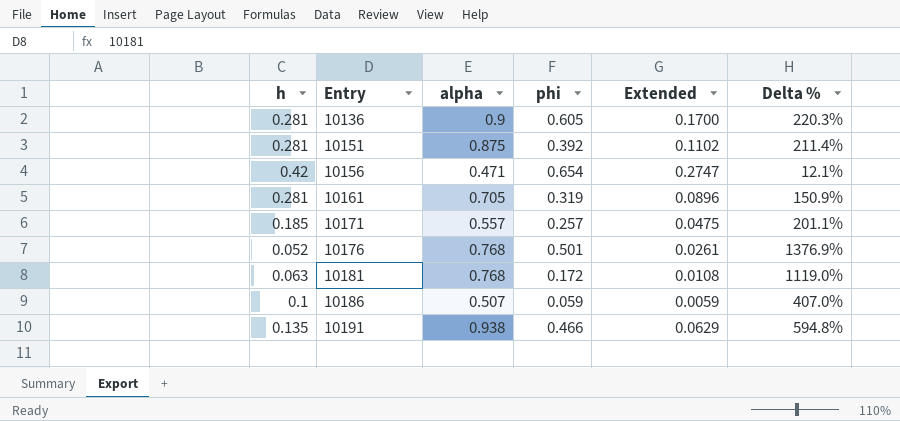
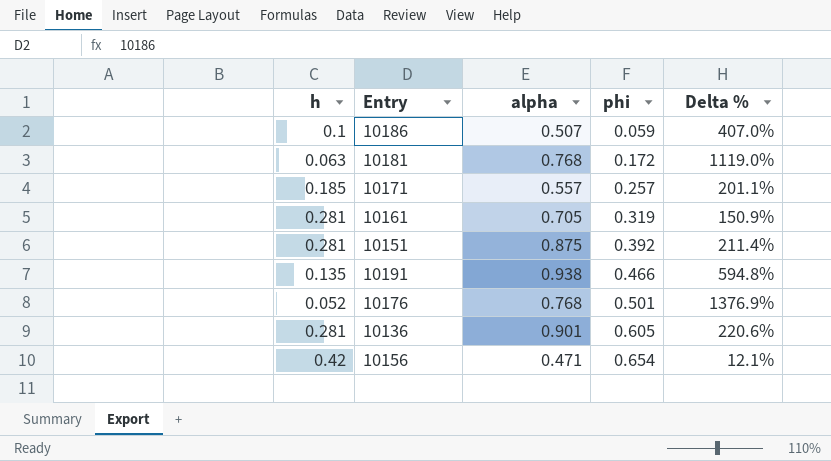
row order: Entry ascending -> phi ascending
column Extended | formula: [h] * [phi] -> none
10136 | alpha: 0.9 -> 0.901
10136 | Delta %: 220.3% -> 220.6%

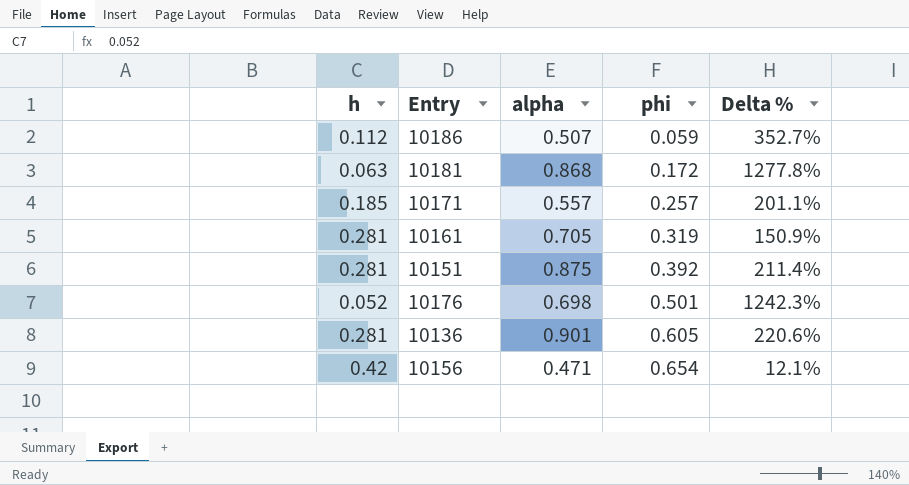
row 10191: 0.135 | 0.938 | 0.466 | 594.8% -> none
10186 | h: 0.1 -> 0.112
10186 | Delta %: 407.0% -> 352.7%
10181 | alpha: 0.768 -> 0.868
10181 | Delta %: 1119.0% -> 1277.8%
10176 | alpha: 0.768 -> 0.698
10176 | Delta %: 1376.9% -> 1242.3%

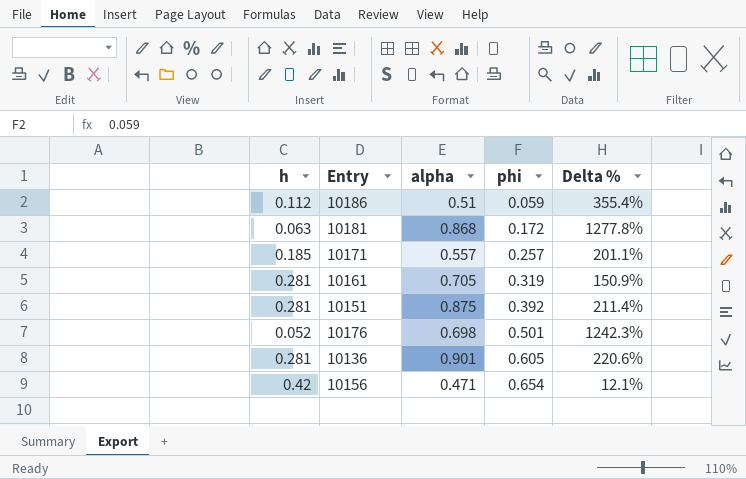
10186 | alpha: 0.507 -> 0.51
10186 | Delta %: 352.7% -> 355.4%

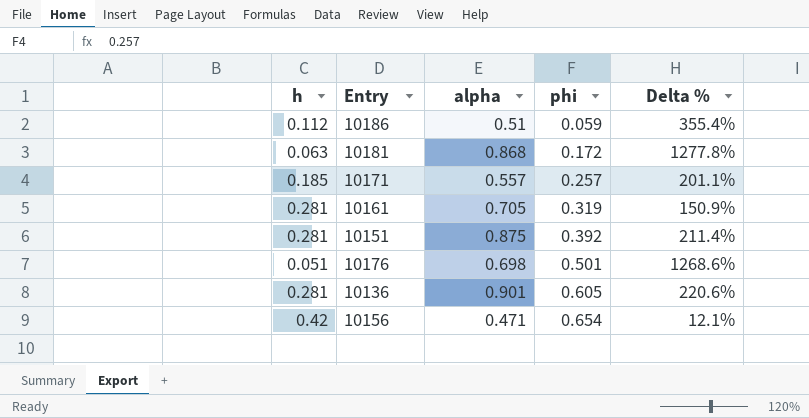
10176 | h: 0.052 -> 0.051
10176 | Delta %: 1242.3% -> 1268.6%

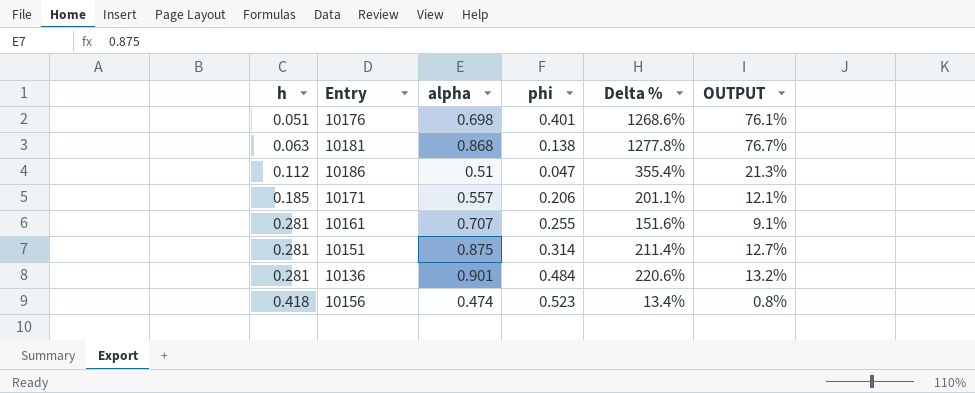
row order: phi ascending -> h ascending
column OUTPUT | formula: none -> [Delta %] * 0.06
10176 | phi: 0.501 -> 0.401
10181 | phi: 0.172 -> 0.138
10186 | phi: 0.059 -> 0.047
10171 | phi: 0.257 -> 0.206
10161 | alpha: 0.705 -> 0.707
10161 | phi: 0.319 -> 0.255
10161 | Delta %: 150.9% -> 151.6%
10151 | phi: 0.392 -> 0.314
10136 | phi: 0.605 -> 0.484
10156 | h: 0.42 -> 0.418
10156 | alpha: 0.471 -> 0.474
10156 | phi: 0.654 -> 0.523
10156 | Delta %: 12.1% -> 13.4%

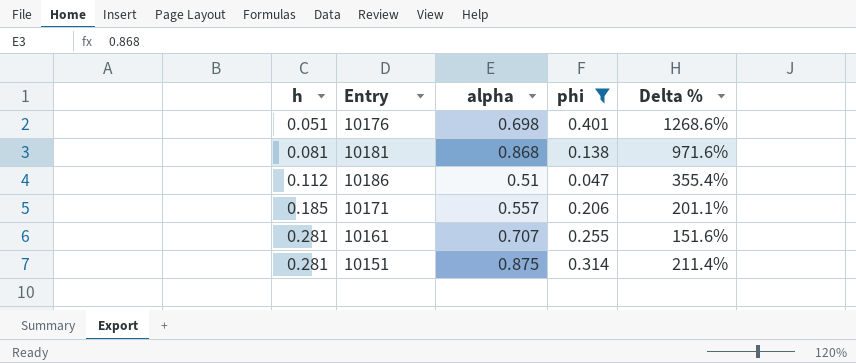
filter: none -> phi <= 0.401
column OUTPUT | formula: [Delta %] * 0.06 -> none
10181 | h: 0.063 -> 0.081
10181 | Delta %: 1277.8% -> 971.6%

